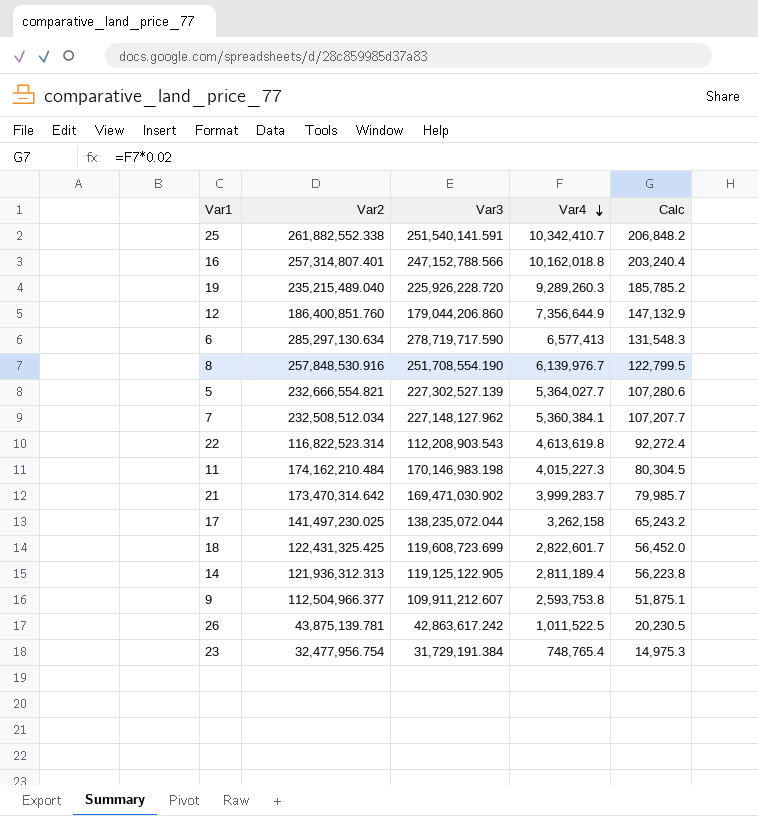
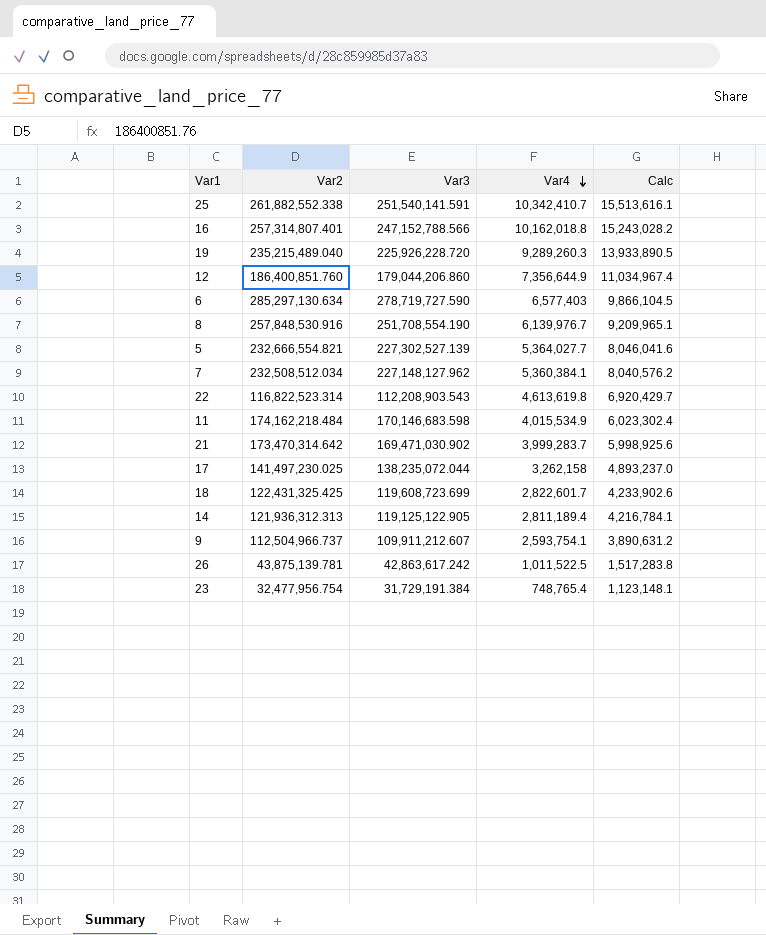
column Calc | formula: [Var4] * 0.02 -> [Var4] * 1.5
6 | Var3: 278,719,717.590 -> 278,719,727.590
6 | Var4: 6,577,413 -> 6,577,403
11 | Var2: 174,162,210.484 -> 174,162,218.484
11 | Var3: 170,146,983.198 -> 170,146,683.598
11 | Var4: 4,015,227.3 -> 4,015,534.9
9 | Var2: 112,504,966.377 -> 112,504,966.737
9 | Var4: 2,593,753.8 -> 2,593,754.1

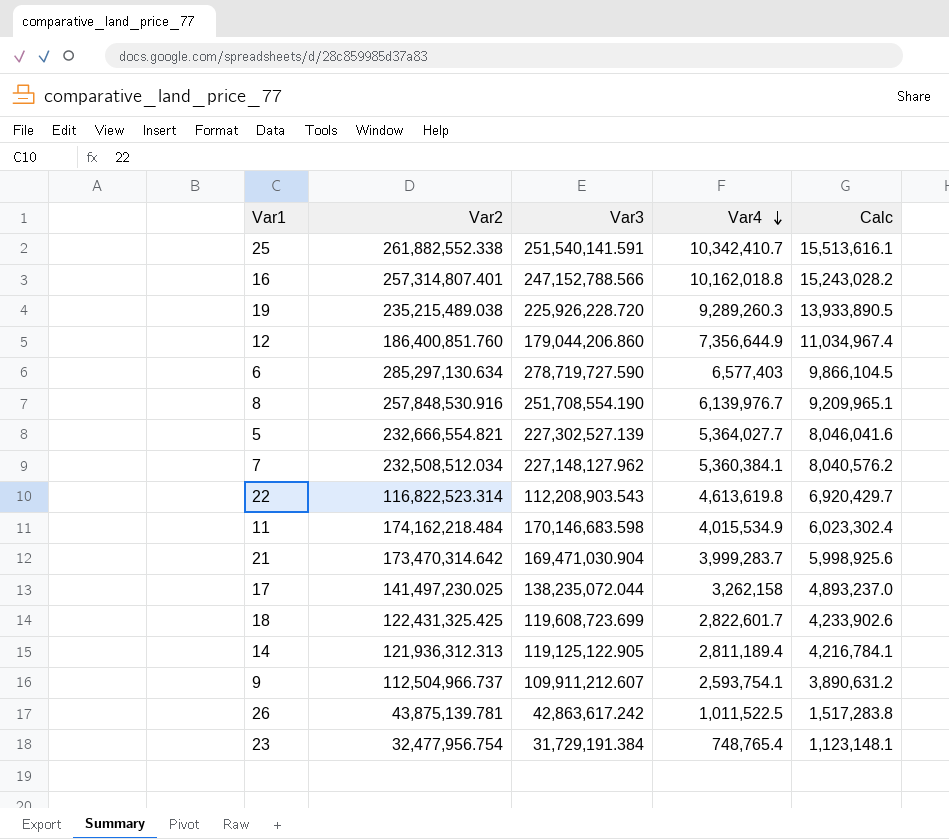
19 | Var2: 235,215,489.040 -> 235,215,489.038
21 | Var3: 169,471,030.902 -> 169,471,030.904

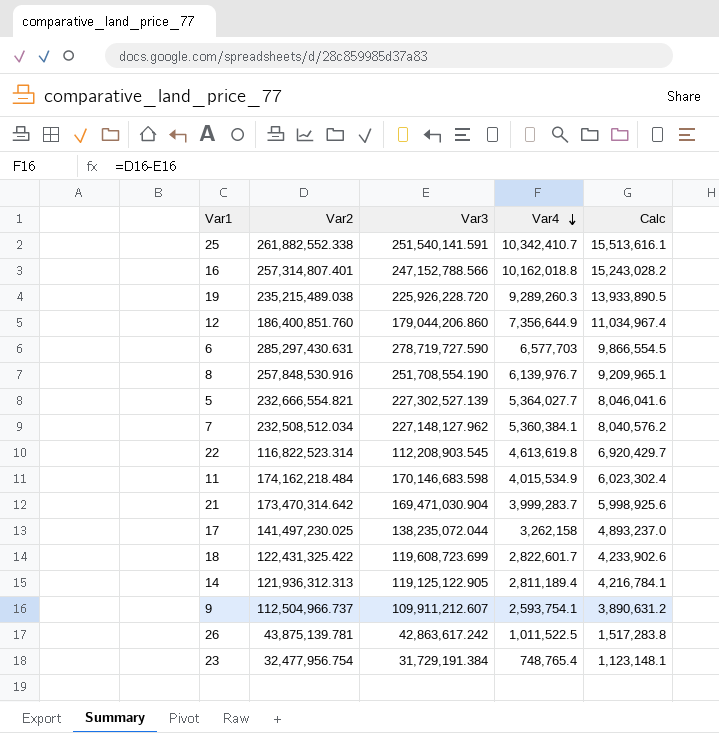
6 | Var2: 285,297,130.634 -> 285,297,430.631
6 | Var4: 6,577,403 -> 6,577,703
6 | Calc: 9,866,104.5 -> 9,866,554.5
22 | Var3: 112,208,903.543 -> 112,208,903.545
18 | Var2: 122,431,325.425 -> 122,431,325.422

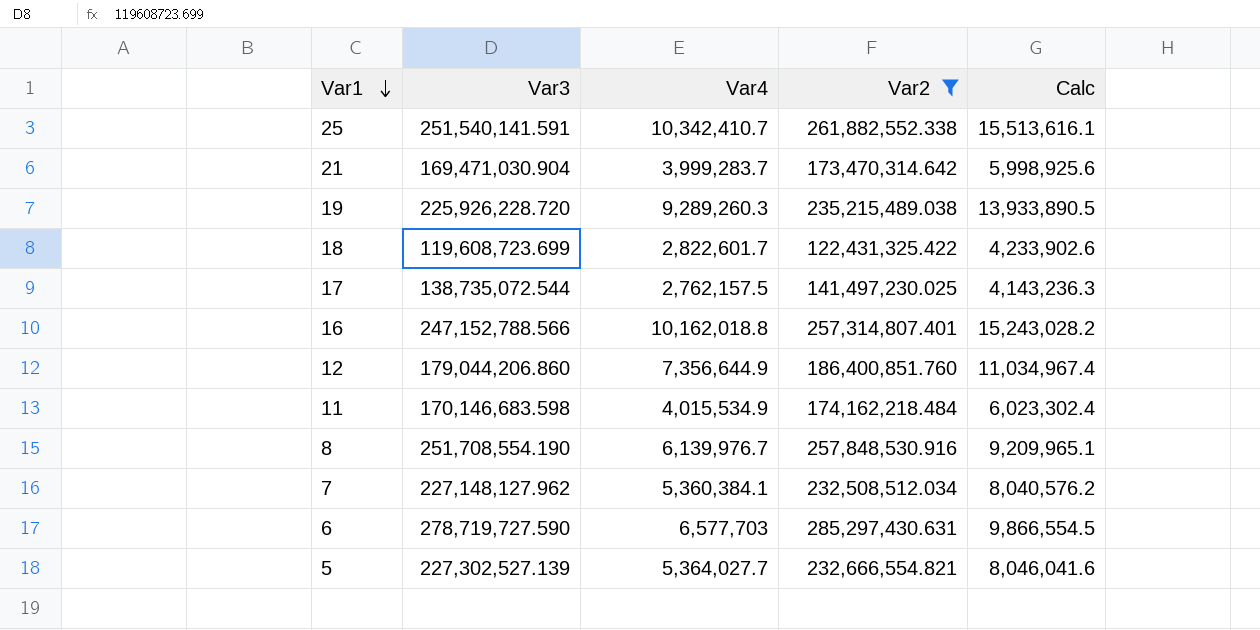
filter: none -> Var2 >= 122,431,325.422
row order: Var4 descending -> Var1 descending
column Var2 | position: 2 -> 4
17 | Var3: 138,235,072.044 -> 138,735,072.544
17 | Var4: 3,262,158 -> 2,762,157.5
17 | Calc: 4,893,237.0 -> 4,143,236.3

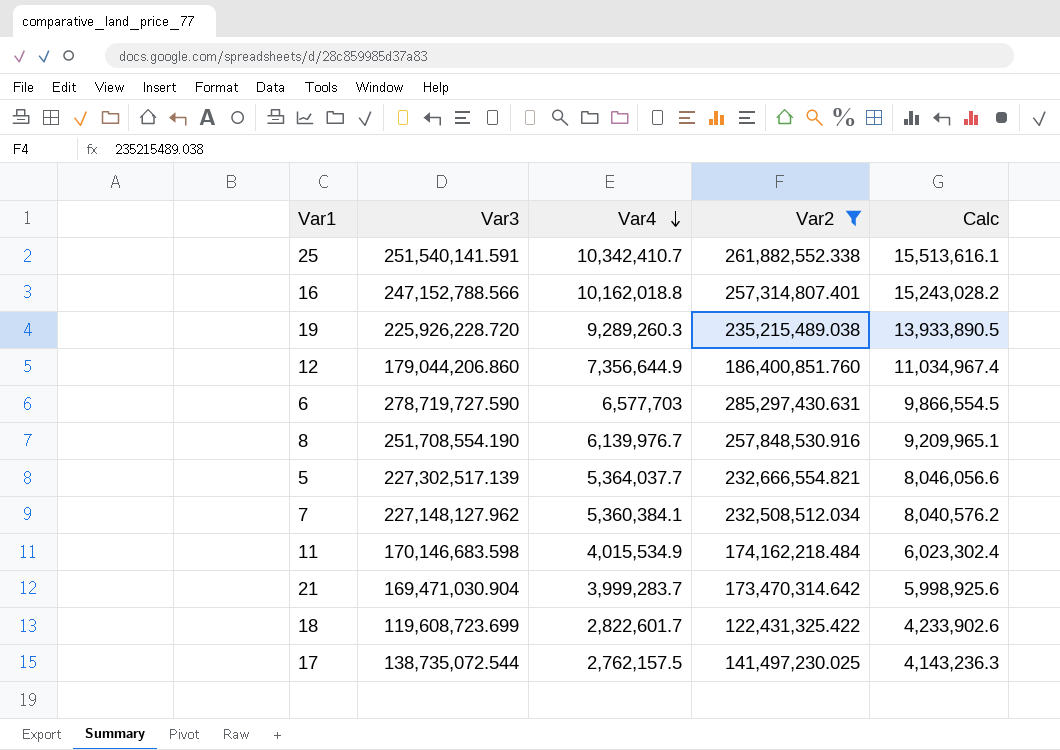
row order: Var1 descending -> Var4 descending
5 | Var3: 227,302,527.139 -> 227,302,517.139
5 | Var4: 5,364,027.7 -> 5,364,037.7
5 | Calc: 8,046,041.6 -> 8,046,056.6

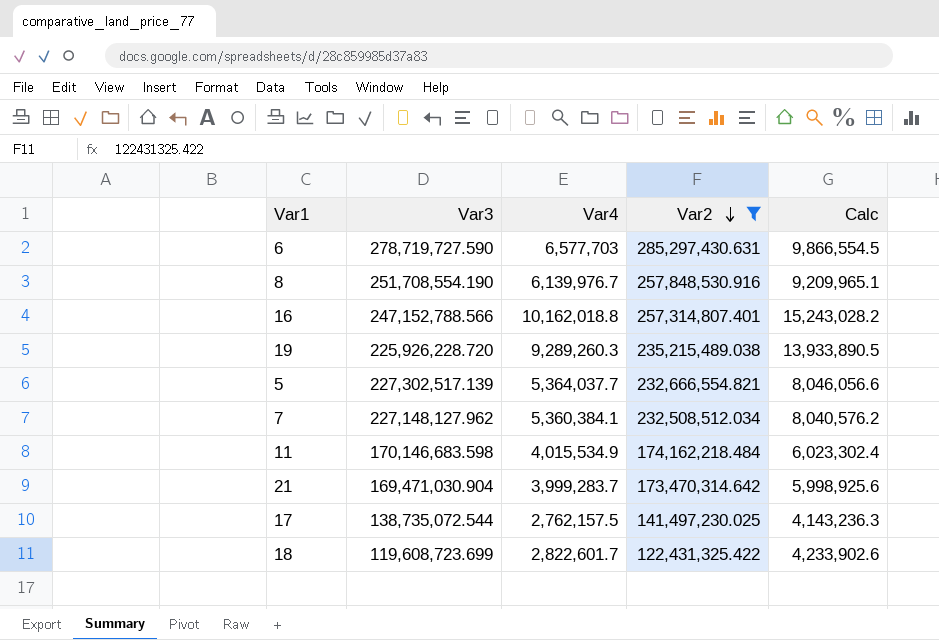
row order: Var4 descending -> Var2 descending
row 25: 251,540,141.591 | 10,342,410.7 | 261,882,552.338 | 15,513,616.1 -> none
row 12: 179,044,206.860 | 7,356,644.9 | 186,400,851.760 | 11,034,967.4 -> none

